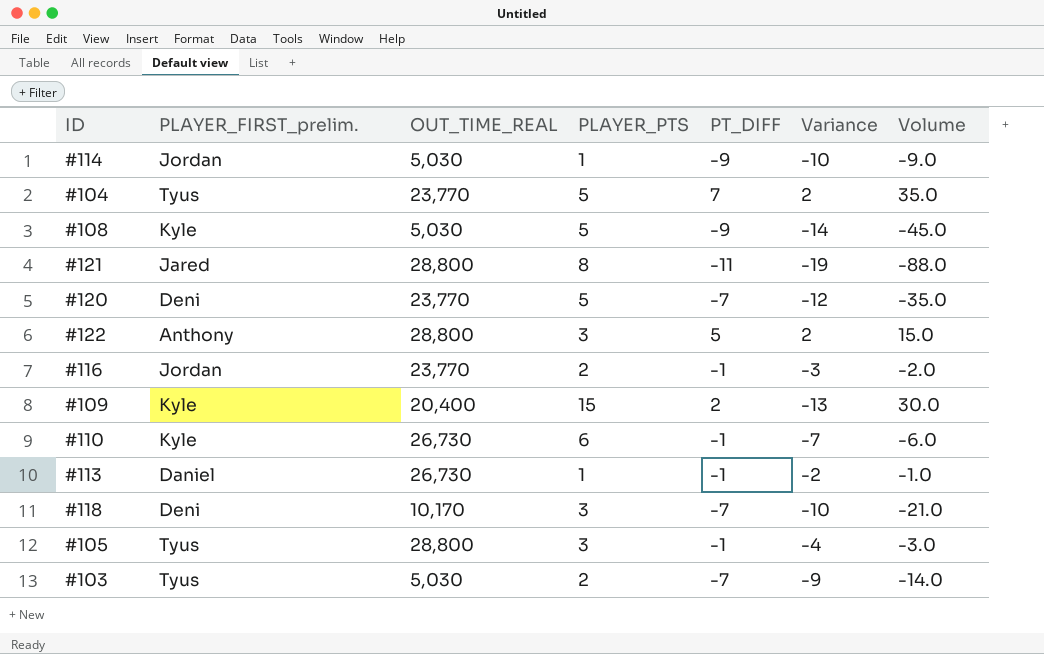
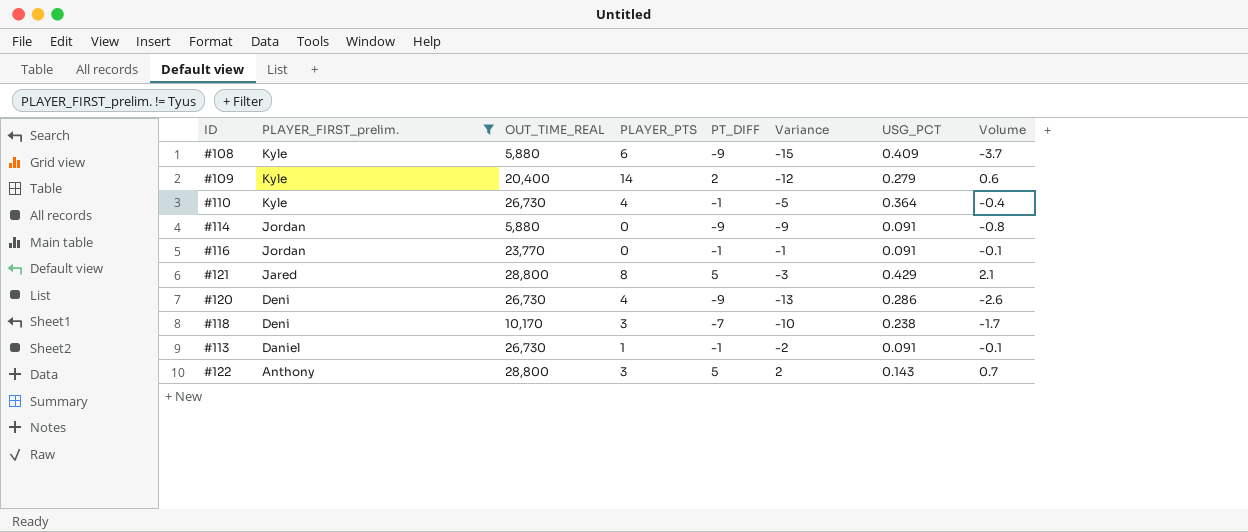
filter: none -> PLAYER_FIRST_prelim. != Tyus
row order: none -> PLAYER_FIRST_prelim. descending
column USG_PCT | position: none -> 7
column Volume | formula: [PLAYER_PTS] * [PT_DIFF] -> [PT_DIFF] * [USG_PCT]
#108 | OUT_TIME_REAL: 5,030 -> 5,880
#108 | PLAYER_PTS: 5 -> 6
#108 | Variance: -14 -> -15
#109 | PLAYER_PTS: 15 -> 14
#109 | Variance: -13 -> -12
#110 | PLAYER_PTS: 6 -> 4
#110 | Variance: -7 -> -5
#114 | OUT_TIME_REAL: 5,030 -> 5,880
#114 | PLAYER_PTS: 1 -> 0
#114 | Variance: -10 -> -9
#116 | PLAYER_PTS: 2 -> 0
#116 | Variance: -3 -> -1
#121 | PT_DIFF: -11 -> 5
#121 | Variance: -19 -> -3
#120 | OUT_TIME_REAL: 23,770 -> 26,730
#120 | PLAYER_PTS: 5 -> 4
#120 | PT_DIFF: -7 -> -9
#120 | Variance: -12 -> -13

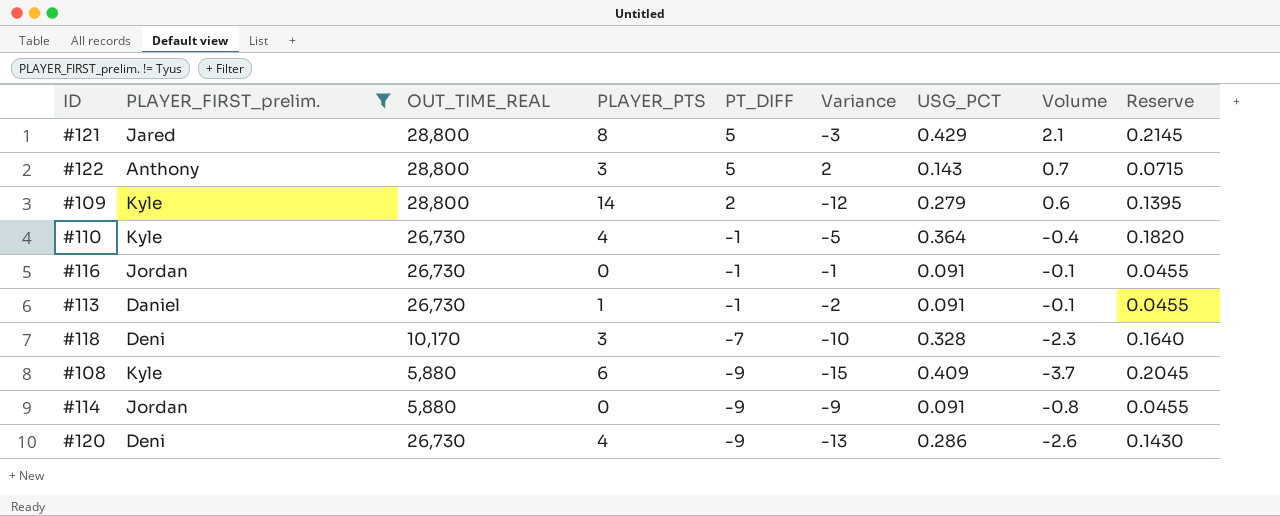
row order: PLAYER_FIRST_prelim. descending -> PT_DIFF descending
column Reserve | formula: none -> [USG_PCT] * 0.5
#109 | OUT_TIME_REAL: 20,400 -> 28,800
#116 | OUT_TIME_REAL: 23,770 -> 26,730
#118 | USG_PCT: 0.238 -> 0.328
#118 | Volume: -1.7 -> -2.3

